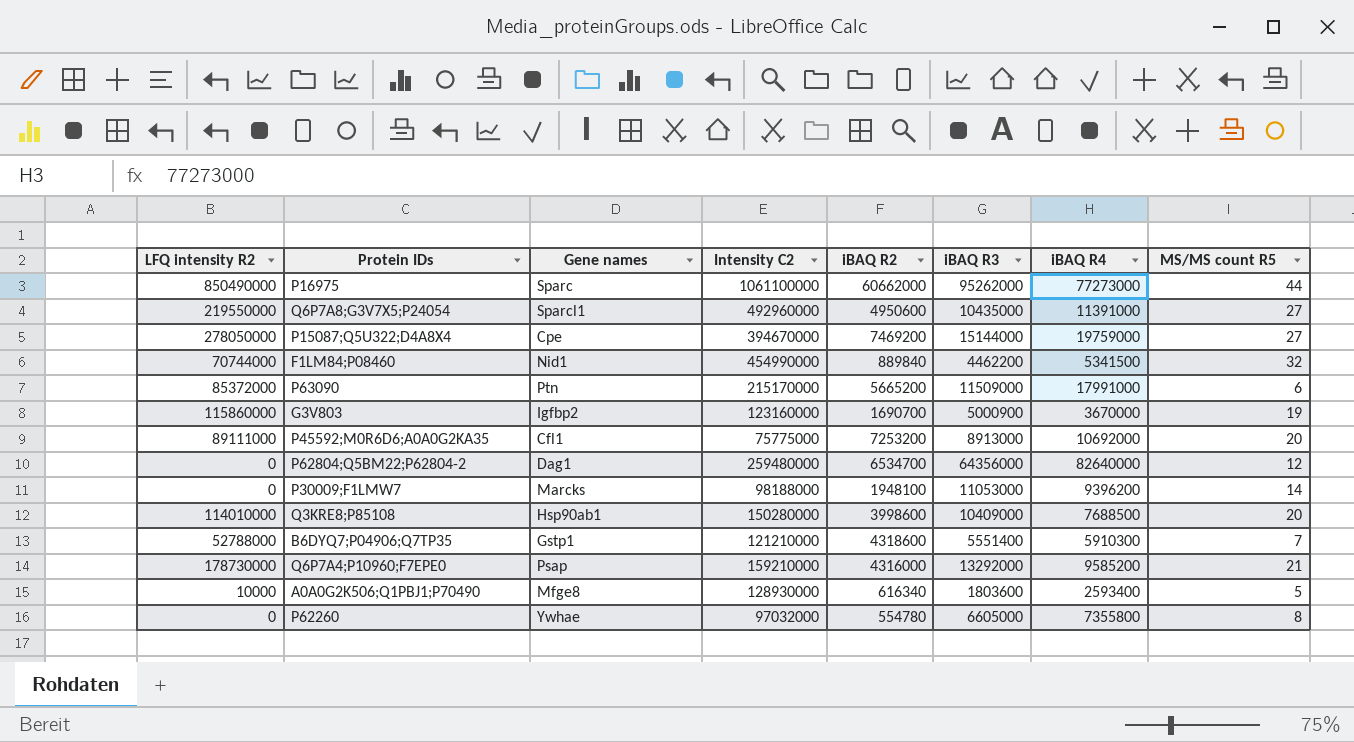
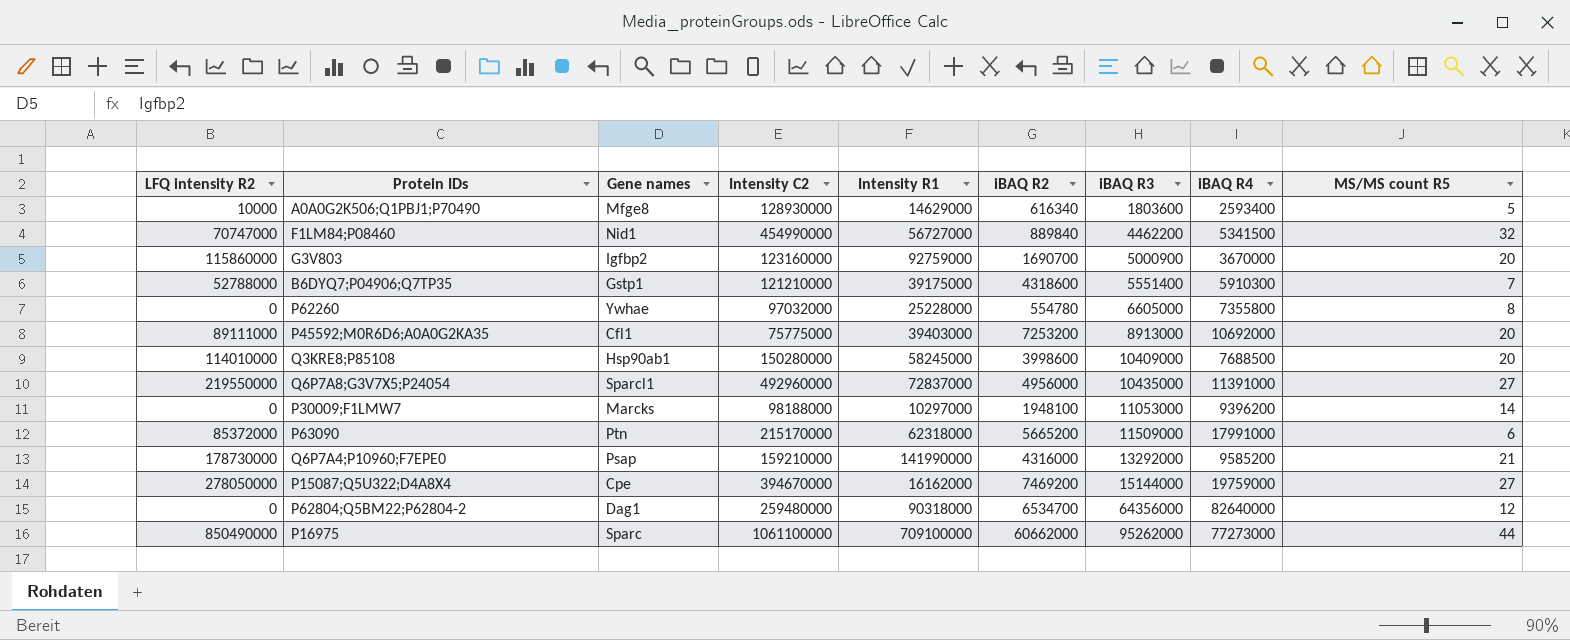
row order: none -> iBAQ R3 ascending
column Intensity R1 | position: none -> 5
F1LM84;P08460 | LFQ intensity R2: 70744000 -> 70747000
G3V803 | MS/MS count R5: 19 -> 20
Q6P7A8;G3V7X5;P24054 | iBAQ R2: 4950600 -> 4956000

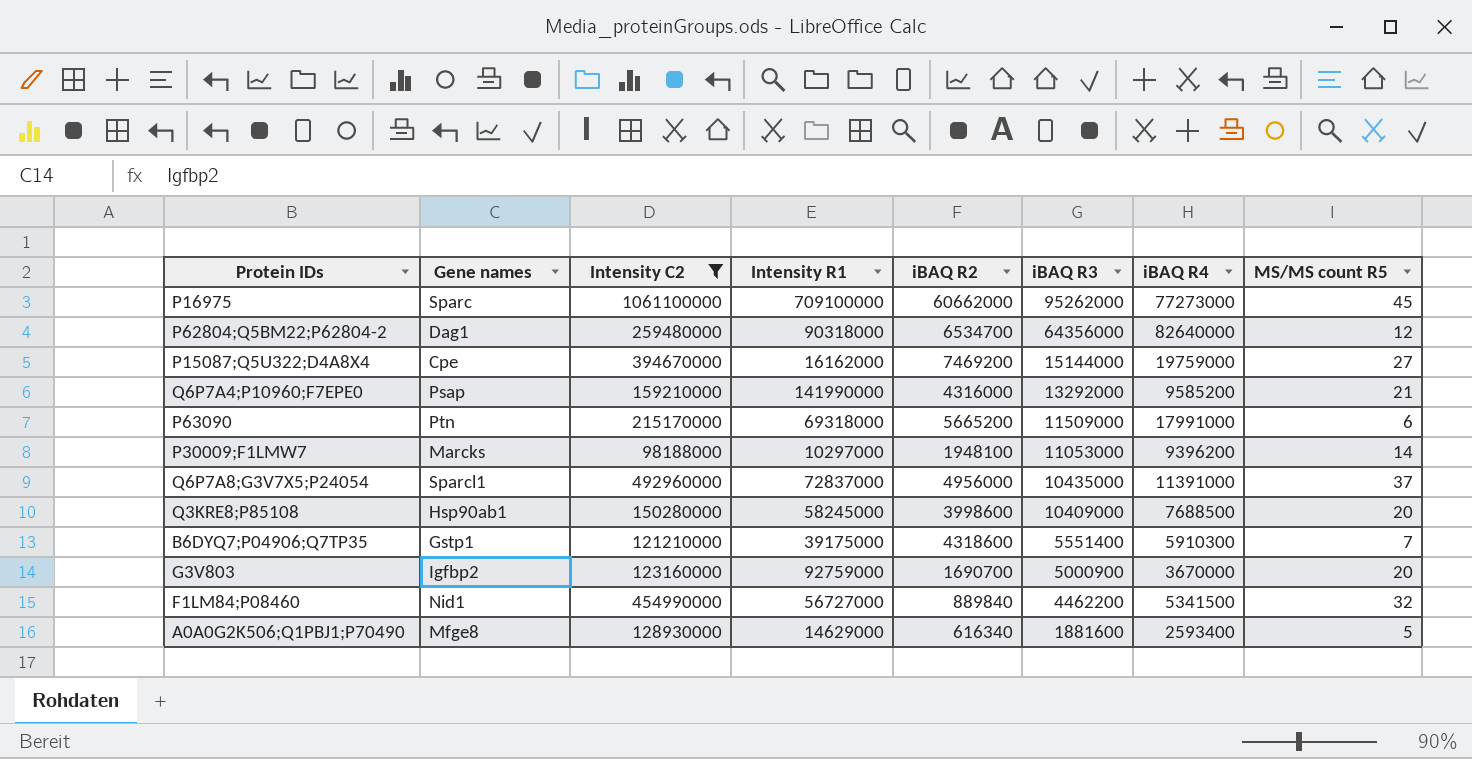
filter: none -> Intensity C2 >= 98188000
row order: iBAQ R3 ascending -> iBAQ R3 descending
column LFQ intensity R2 | position: 1 -> none
P16975 | MS/MS count R5: 44 -> 45
P63090 | Intensity R1: 62318000 -> 69318000
Q6P7A8;G3V7X5;P24054 | MS/MS count R5: 27 -> 37
A0A0G2K506;Q1PBJ1;P70490 | iBAQ R3: 1803600 -> 1881600

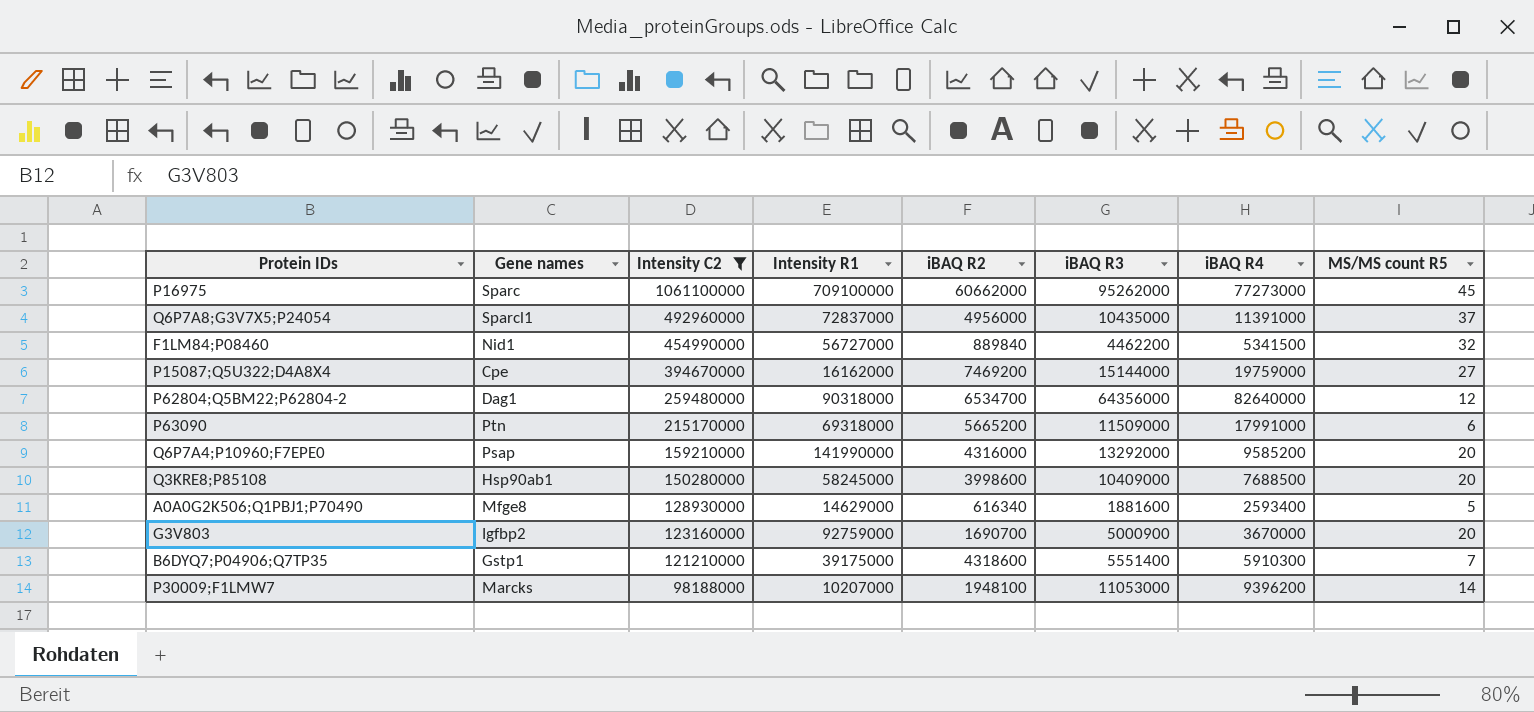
row order: iBAQ R3 descending -> Intensity C2 descending
Q6P7A4;P10960;F7EPE0 | MS/MS count R5: 21 -> 20
P30009;F1LMW7 | Intensity R1: 10297000 -> 10207000

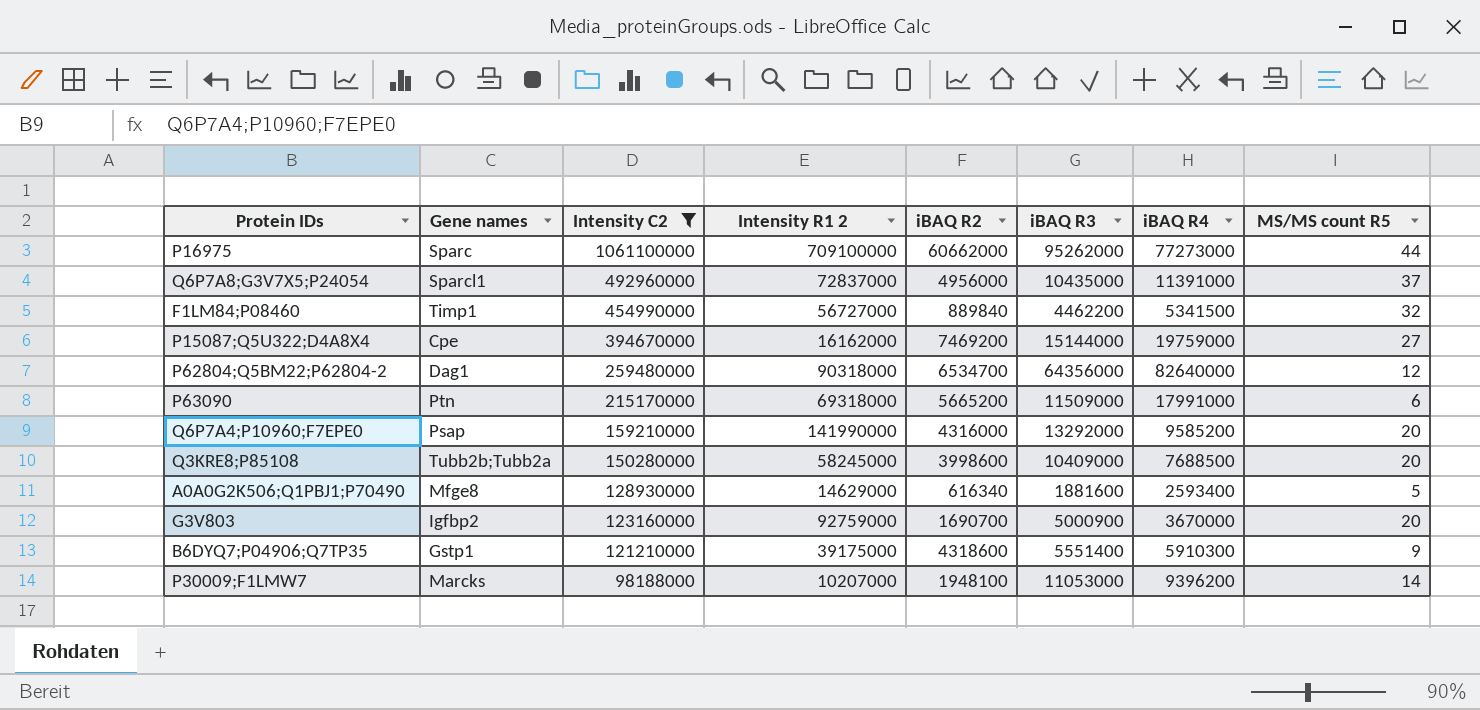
column name: Intensity R1 -> Intensity R1 2
P16975 | MS/MS count R5: 45 -> 44
F1LM84;P08460 | Gene names: Nid1 -> Timp1
Q3KRE8;P85108 | Gene names: Hsp90ab1 -> Tubb2b;Tubb2a
B6DYQ7;P04906;Q7TP35 | MS/MS count R5: 7 -> 9

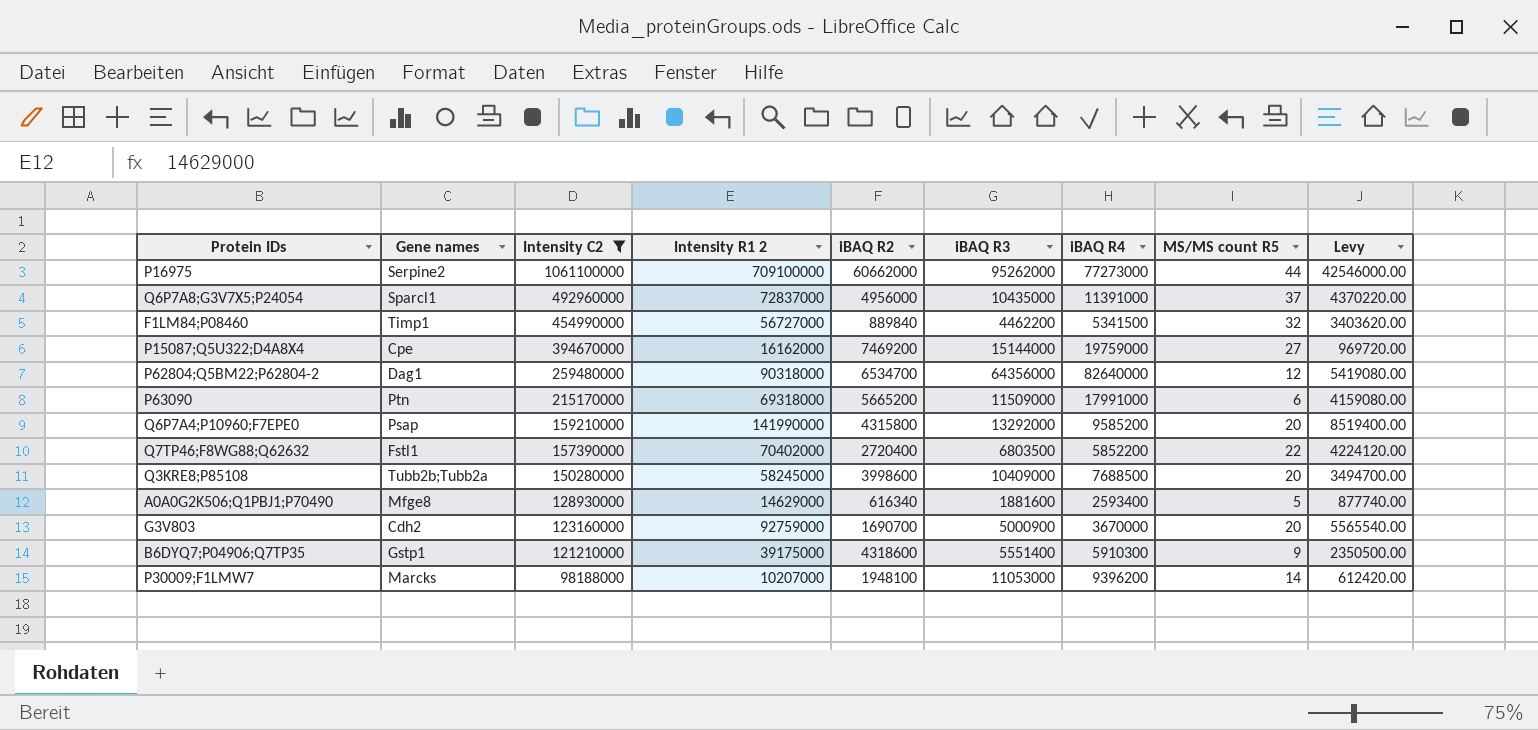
column Levy | formula: none -> [Intensity R1 2] * 0.06
P16975 | Gene names: Sparc -> Serpine2
Q6P7A4;P10960;F7EPE0 | iBAQ R2: 4316000 -> 4315800
row Q7TP46;F8WG88;Q62632: none -> Fstl1 | 157390000 | 70402000 | 2720400 | 6803500 | 5852200 | 22 | 4224120.00
G3V803 | Gene names: Igfbp2 -> Cdh2

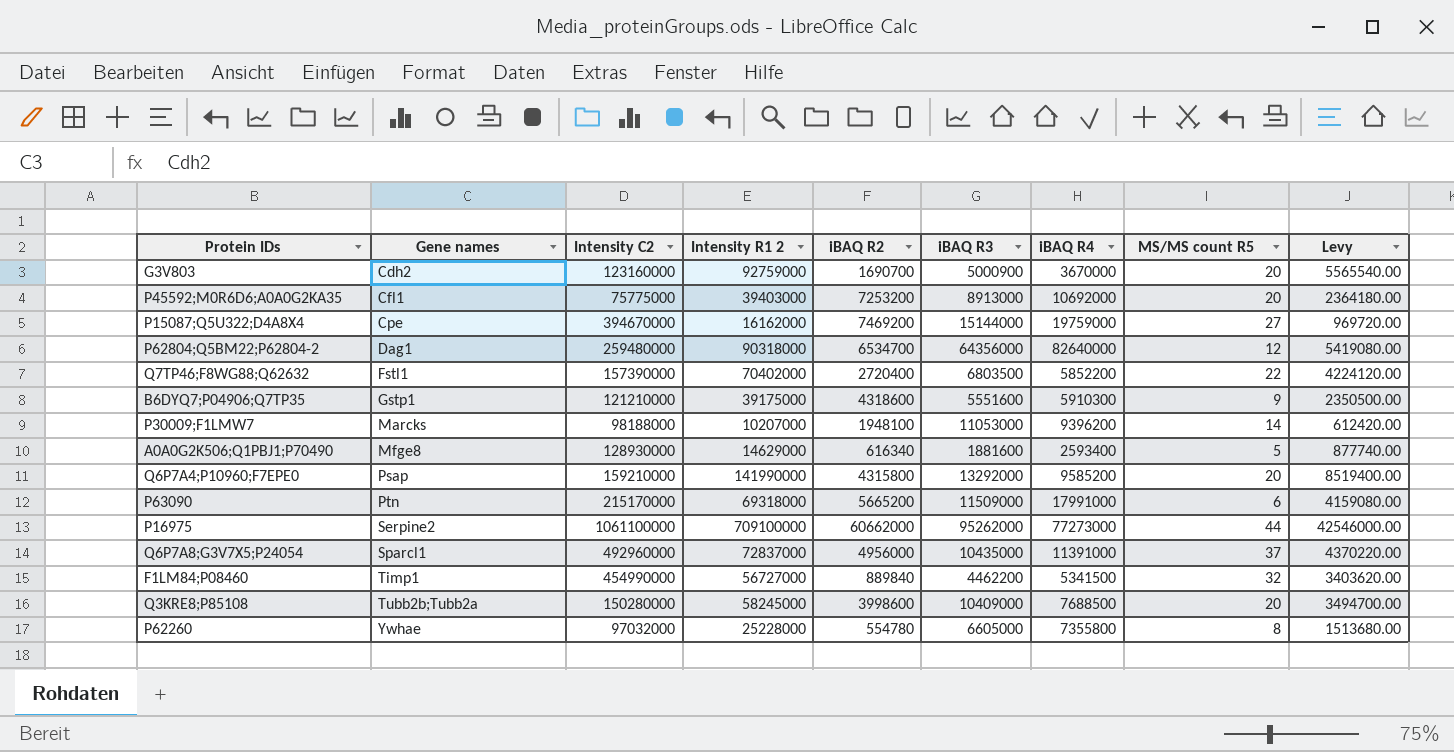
filter: Intensity C2 >= 98188000 -> none
row order: Intensity C2 descending -> Gene names ascending
B6DYQ7;P04906;Q7TP35 | iBAQ R3: 5551400 -> 5551600

